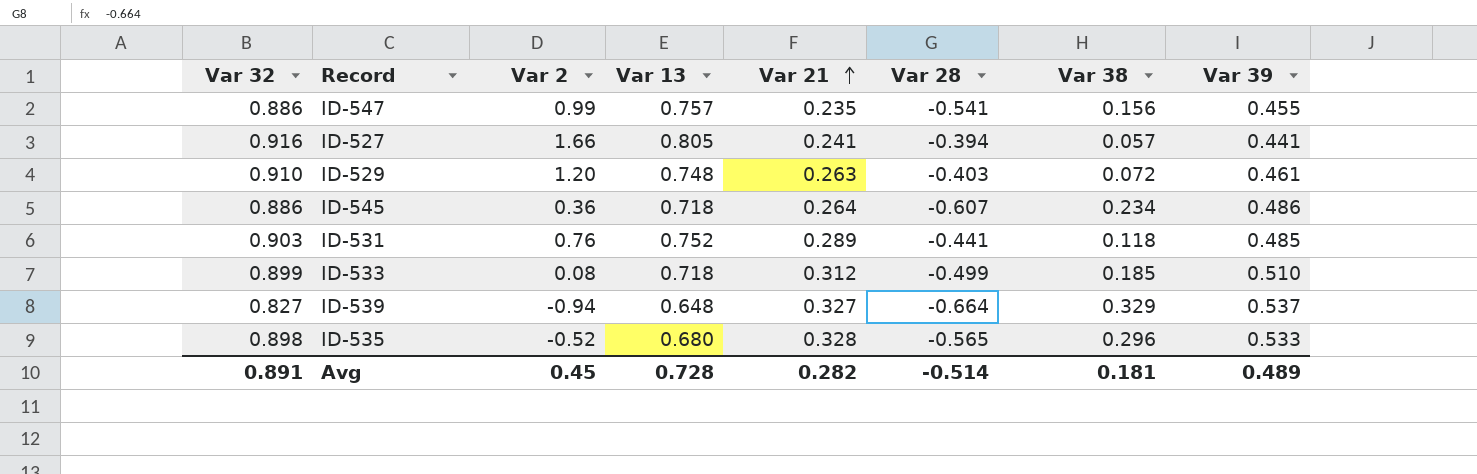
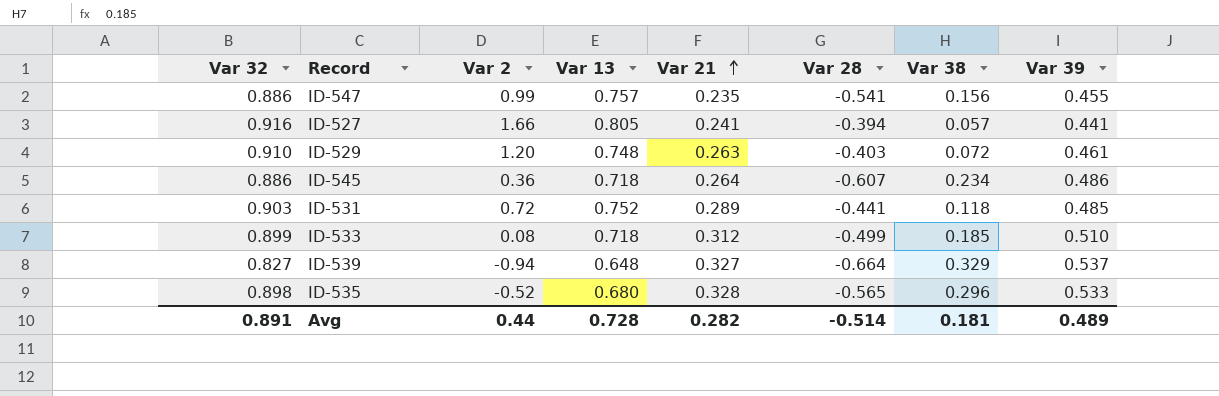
ID-531 | Var 2: 0.76 -> 0.72
Avg | Var 2: 0.45 -> 0.44

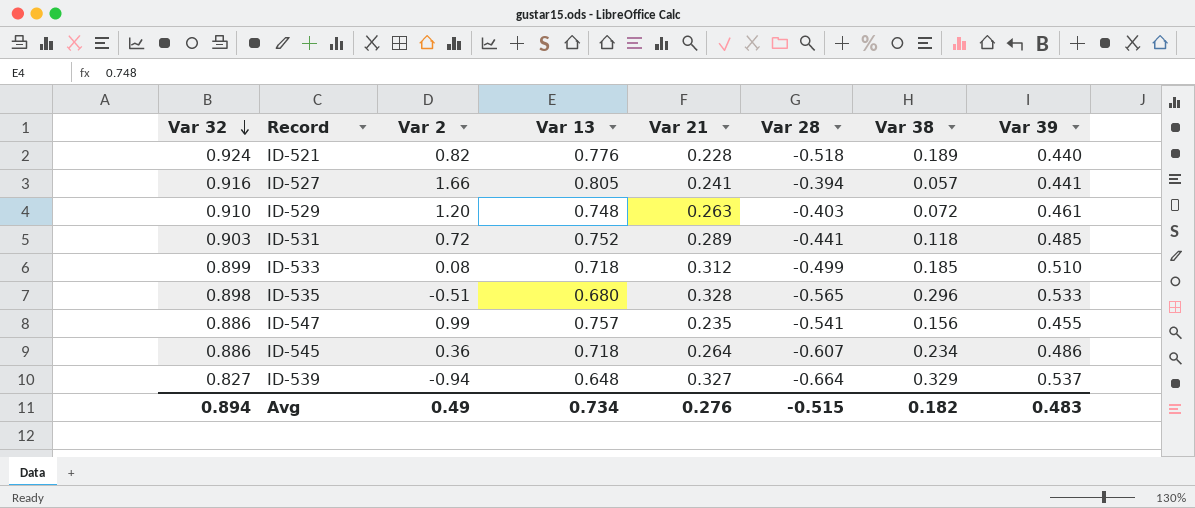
row order: Var 21 ascending -> Var 32 descending
row ID-521: none -> 0.924 | 0.82 | 0.776 | 0.228 | -0.518 | 0.189 | 0.440
ID-535 | Var 2: -0.52 -> -0.51
Avg | Var 32: 0.891 -> 0.894
Avg | Var 2: 0.44 -> 0.49
Avg | Var 13: 0.728 -> 0.734
Avg | Var 21: 0.282 -> 0.276
Avg | Var 28: -0.514 -> -0.515
Avg | Var 38: 0.181 -> 0.182
Avg | Var 39: 0.489 -> 0.483

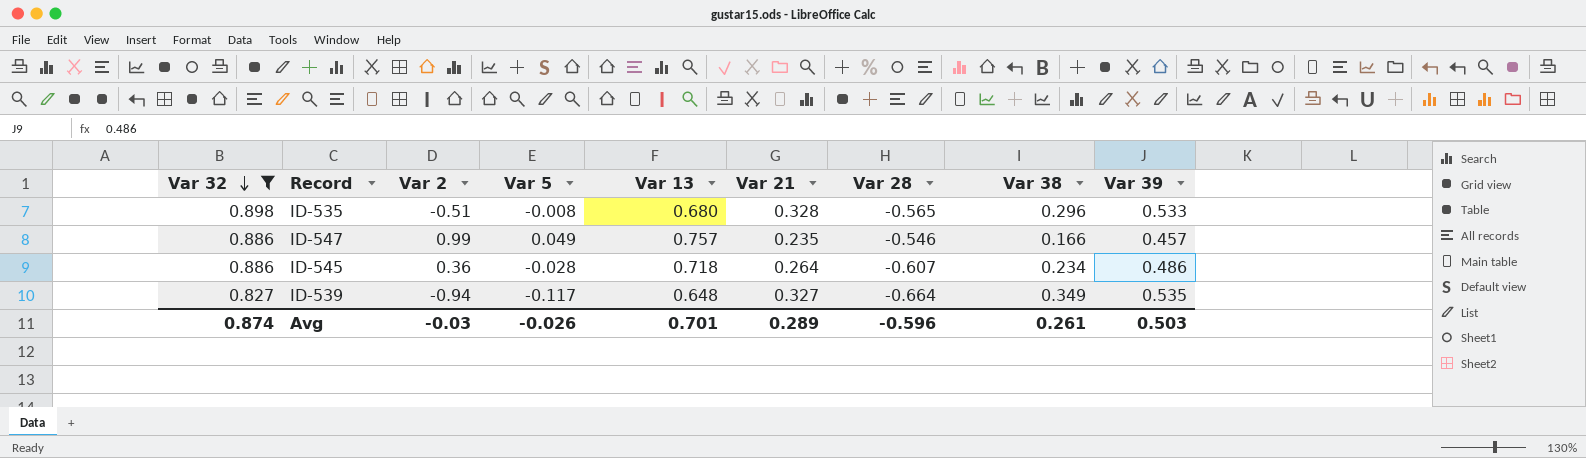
filter: none -> Var 32 <= 0.898
column Var 5 | position: none -> 4
ID-547 | Var 28: -0.541 -> -0.546
ID-547 | Var 38: 0.156 -> 0.166
ID-547 | Var 39: 0.455 -> 0.457
ID-539 | Var 38: 0.329 -> 0.349
ID-539 | Var 39: 0.537 -> 0.535
Avg | Var 32: 0.894 -> 0.874
Avg | Var 2: 0.49 -> -0.03
Avg | Var 13: 0.734 -> 0.701
Avg | Var 21: 0.276 -> 0.289
Avg | Var 28: -0.515 -> -0.596
Avg | Var 38: 0.182 -> 0.261
Avg | Var 39: 0.483 -> 0.503

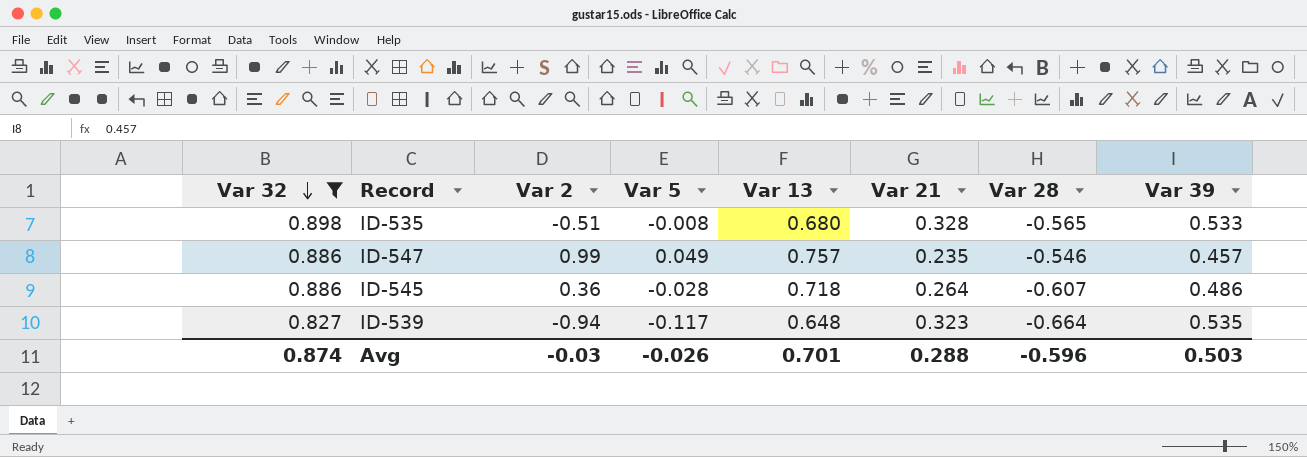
column Var 38 | position: 8 -> none
ID-539 | Var 21: 0.327 -> 0.323
Avg | Var 21: 0.289 -> 0.288

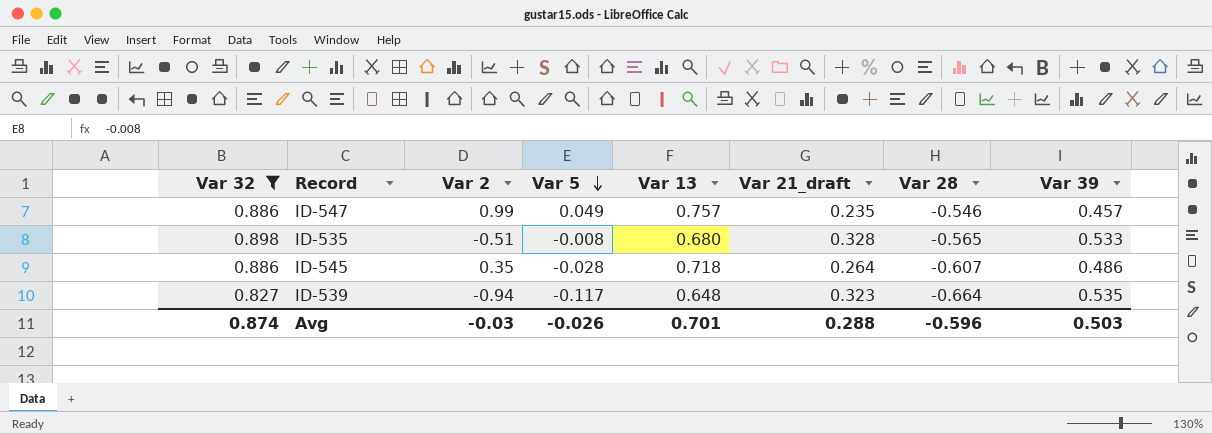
row order: Var 32 descending -> Var 5 descending
column name: Var 21 -> Var 21_draft
ID-545 | Var 2: 0.36 -> 0.35

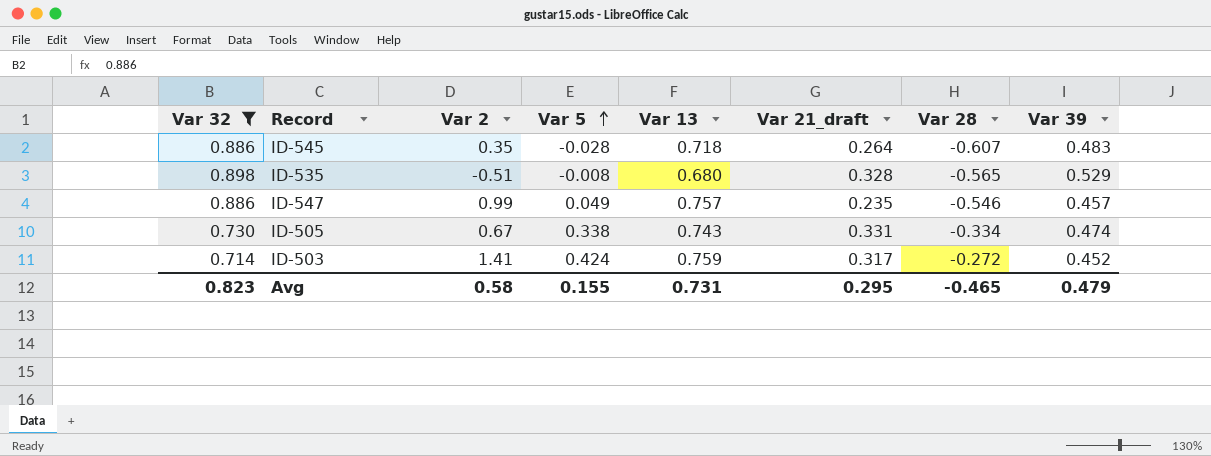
row order: Var 5 descending -> Var 5 ascending
row ID-539: 0.827 | -0.94 | -0.117 | 0.648 | 0.323 | -0.664 | 0.535 -> none
ID-545 | Var 39: 0.486 -> 0.483
ID-535 | Var 39: 0.533 -> 0.529
row ID-505: none -> 0.730 | 0.67 | 0.338 | 0.743 | 0.331 | -0.334 | 0.474
row ID-503: none -> 0.714 | 1.41 | 0.424 | 0.759 | 0.317 | -0.272 | 0.452
Avg | Var 32: 0.874 -> 0.823
Avg | Var 2: -0.03 -> 0.58
Avg | Var 5: -0.026 -> 0.155
Avg | Var 13: 0.701 -> 0.731
Avg | Var 21_draft: 0.288 -> 0.295
Avg | Var 28: -0.596 -> -0.465
Avg | Var 39: 0.503 -> 0.479

